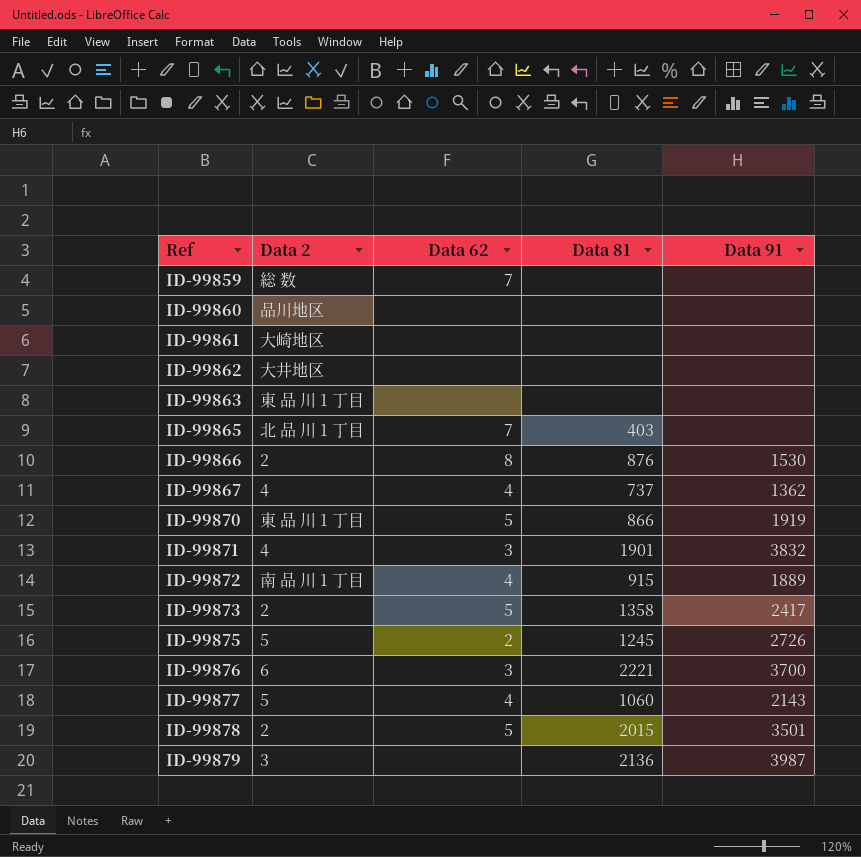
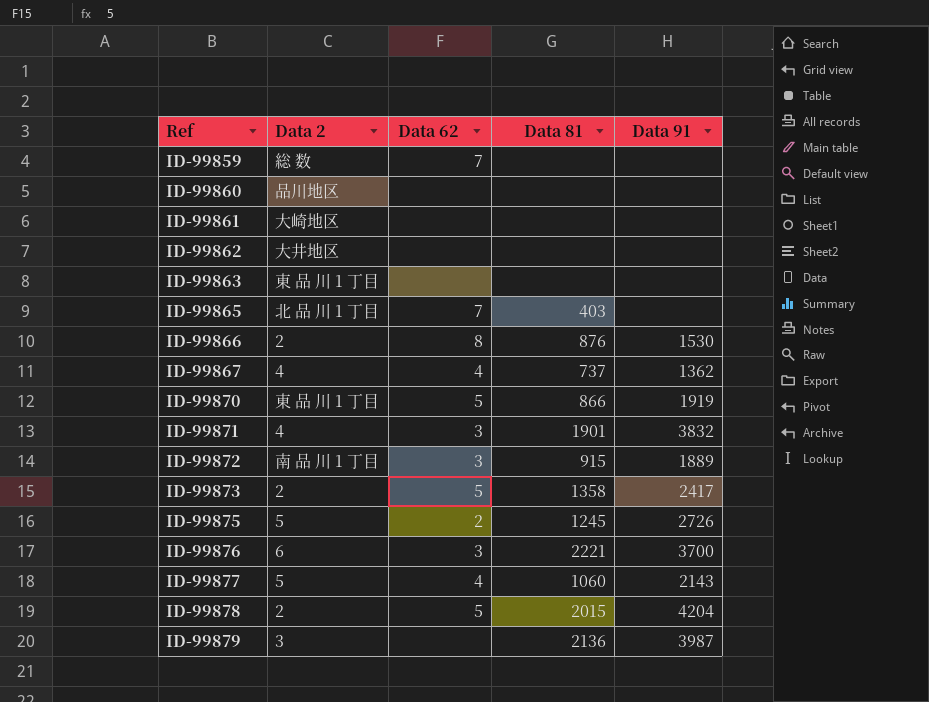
ID-99872 | Data 62: 4 -> 3
ID-99878 | Data 91: 3501 -> 4204

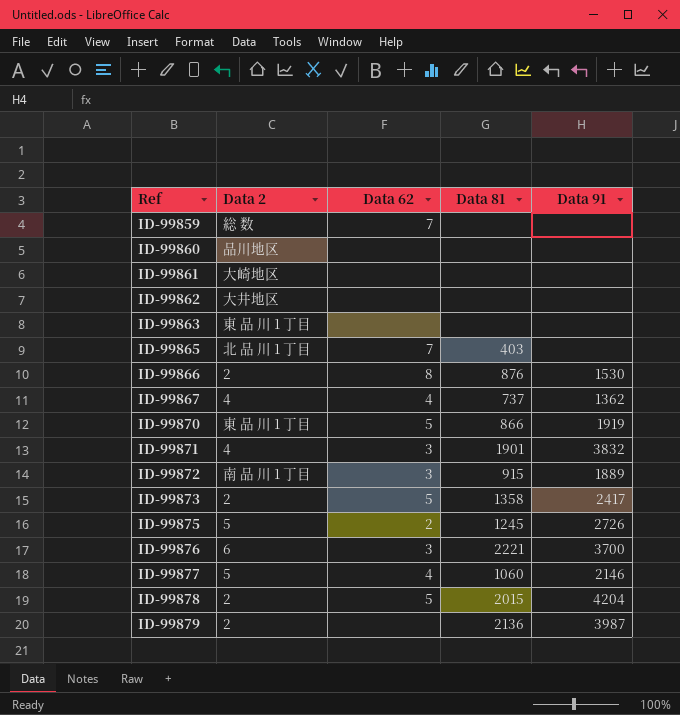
ID-99877 | Data 91: 2143 -> 2146
ID-99879 | Data 2: 3 -> 2

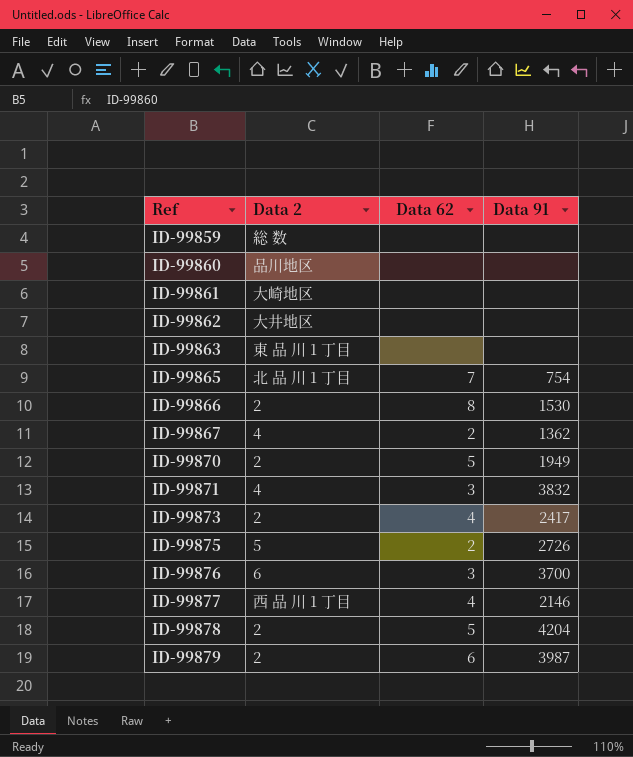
column Data 81 | position: 4 -> none
row ID-99872: 南 品 川 1 丁目 | 3 | 915 | 1889 -> none
ID-99859 | Data 62: 7 -> none
ID-99865 | Data 91: none -> 754
ID-99867 | Data 62: 4 -> 2
ID-99870 | Data 2: 東 品 川 1 丁目 -> 2
ID-99870 | Data 91: 1919 -> 1949
ID-99873 | Data 62: 5 -> 4
ID-99877 | Data 2: 5 -> 西 品 川 1 丁目
ID-99879 | Data 62: none -> 6

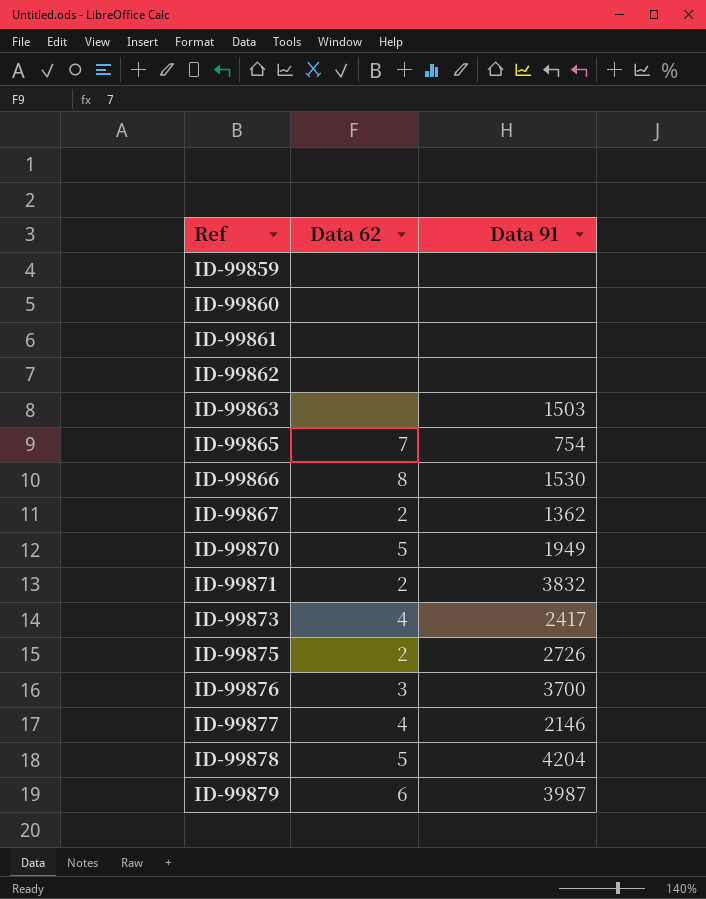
column Data 2 | position: 2 -> none
ID-99863 | Data 91: none -> 1503
ID-99871 | Data 62: 3 -> 2

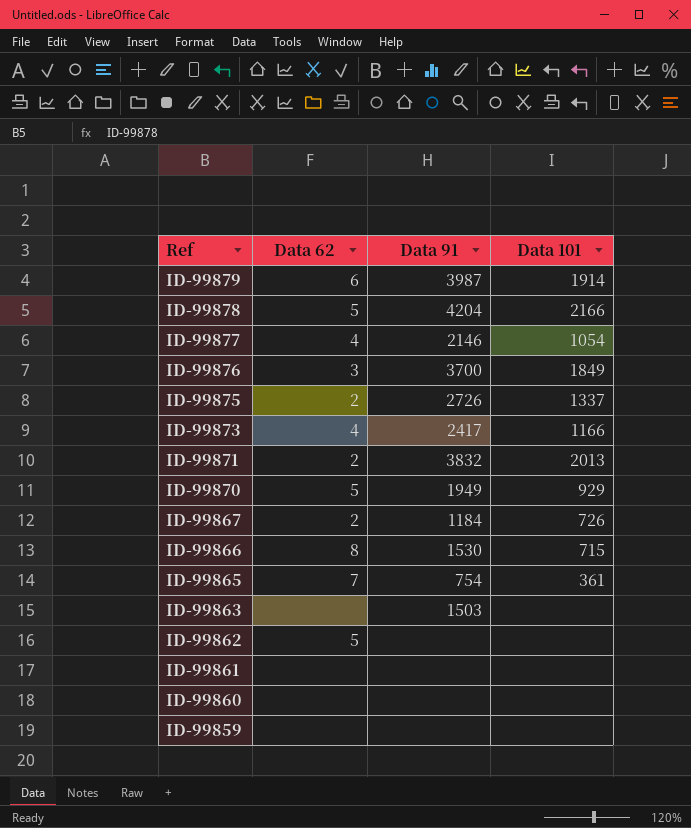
row order: Ref ascending -> Ref descending
column Data 101 | position: none -> 4
ID-99867 | Data 91: 1362 -> 1184
ID-99862 | Data 62: none -> 5

